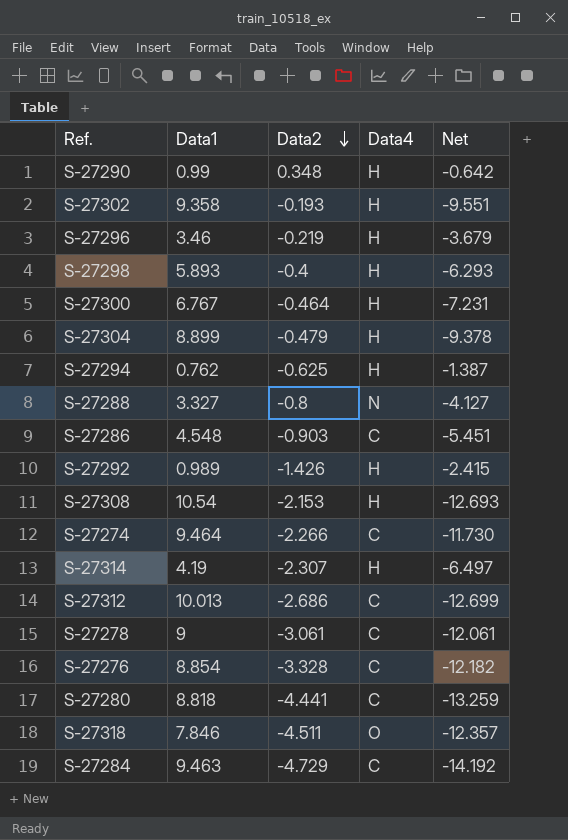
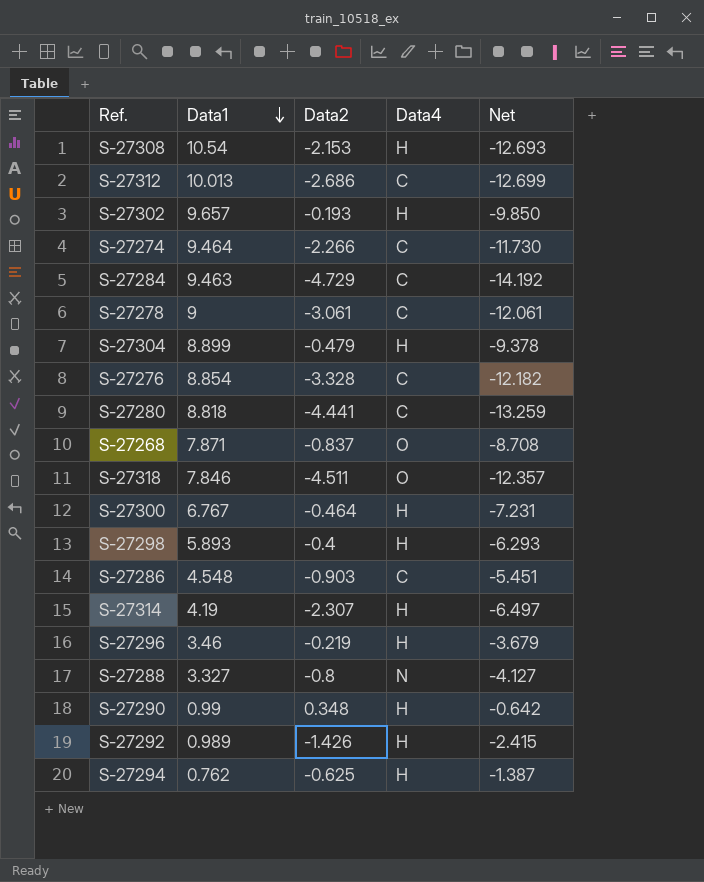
row order: Data2 descending -> Data1 descending
S-27302 | Data1: 9.358 -> 9.657
S-27302 | Net: -9.551 -> -9.850
row S-27268: none -> 7.871 | -0.837 | O | -8.708

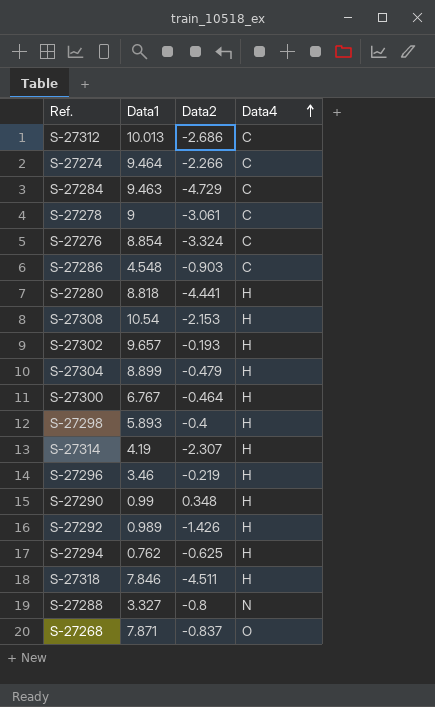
row order: Data1 descending -> Data4 ascending
column Net | formula: [Data2] - [Data1] -> none
S-27276 | Data2: -3.328 -> -3.324
S-27280 | Data4: C -> H
S-27318 | Data4: O -> H

